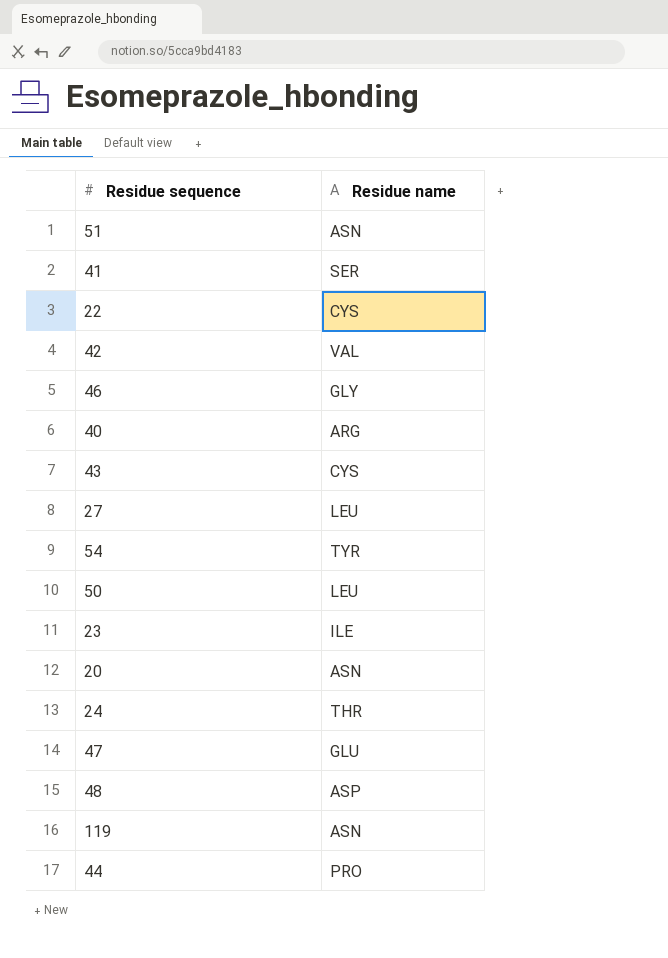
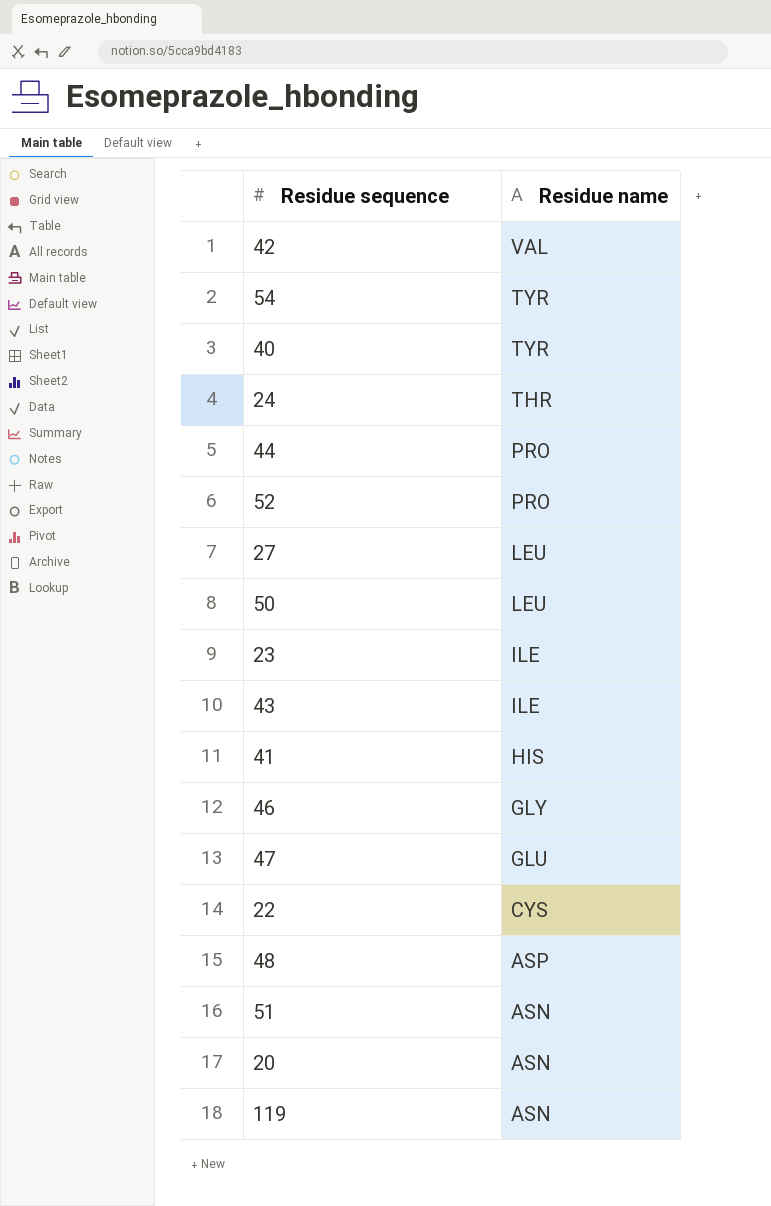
row order: none -> Residue name descending
40 | Residue name: ARG -> TYR
row 52: none -> PRO
43 | Residue name: CYS -> ILE
41 | Residue name: SER -> HIS

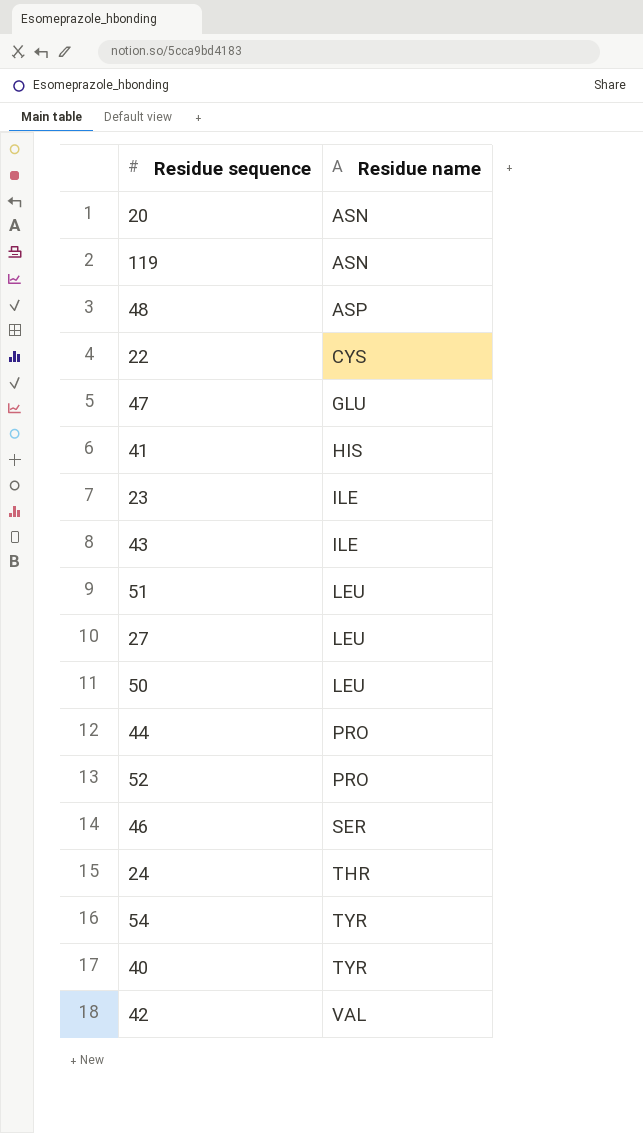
row order: Residue name descending -> Residue name ascending
51 | Residue name: ASN -> LEU
46 | Residue name: GLY -> SER

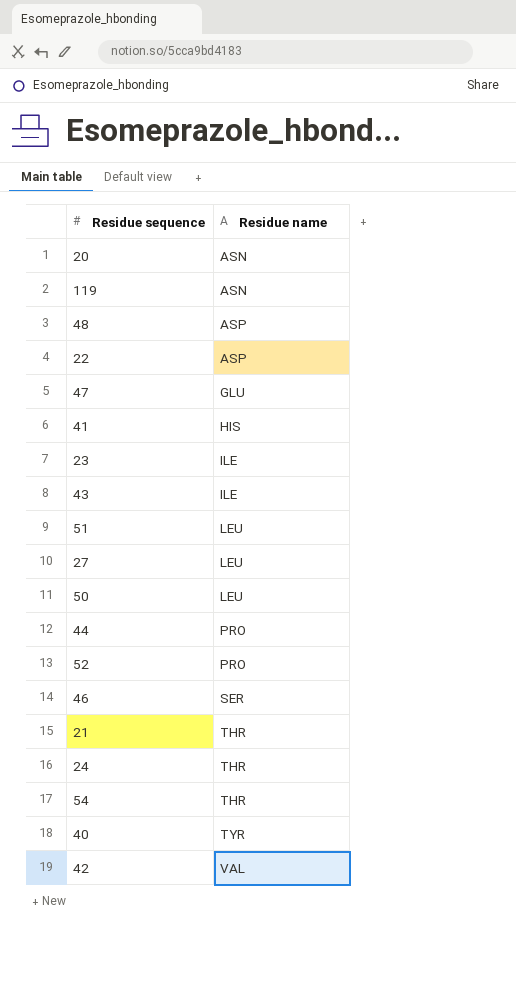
22 | Residue name: CYS -> ASP
row 21: none -> THR
54 | Residue name: TYR -> THR

